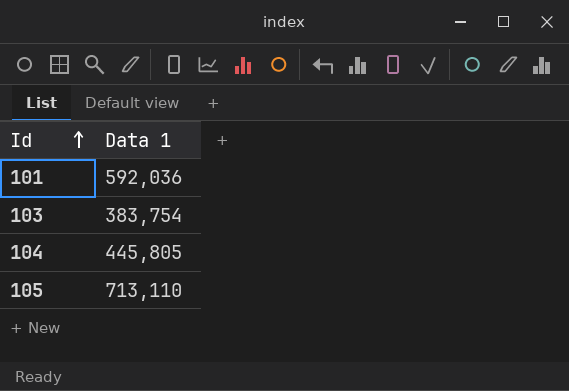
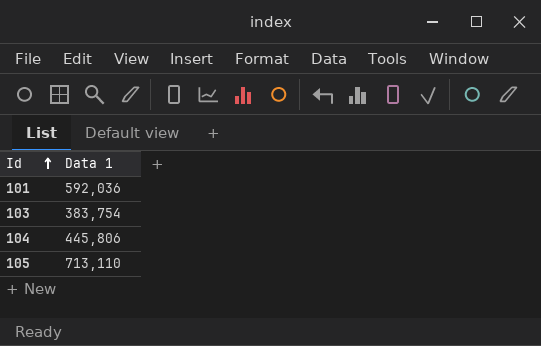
104 | Data 1: 445,805 -> 445,806

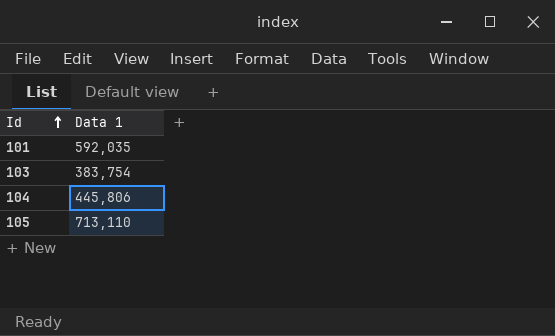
101 | Data 1: 592,036 -> 592,035

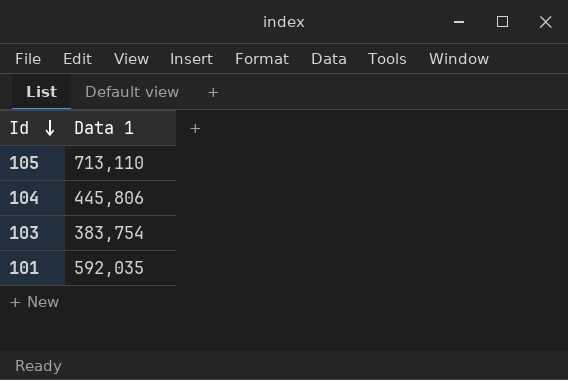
row order: Id ascending -> Id descending

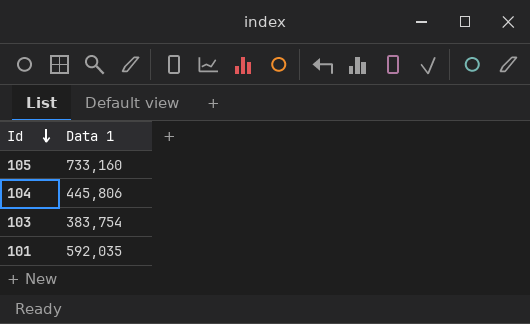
105 | Data 1: 713,110 -> 733,160

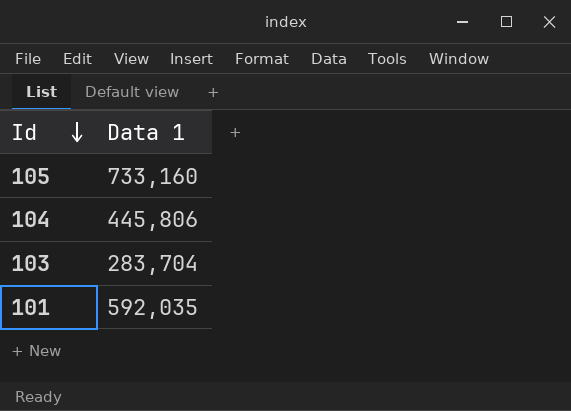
103 | Data 1: 383,754 -> 283,704

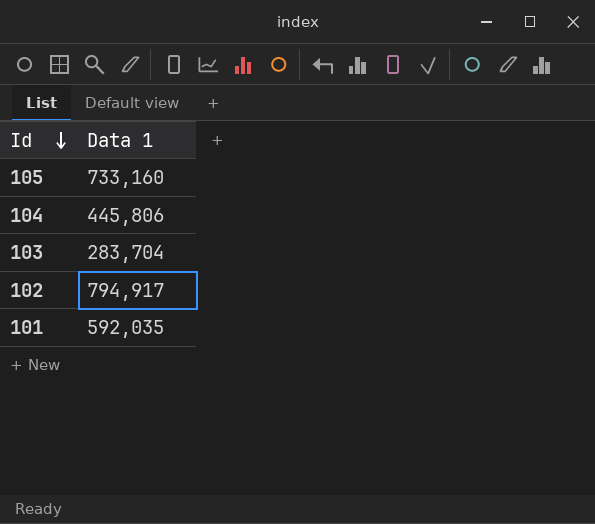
row 102: none -> 794,917

